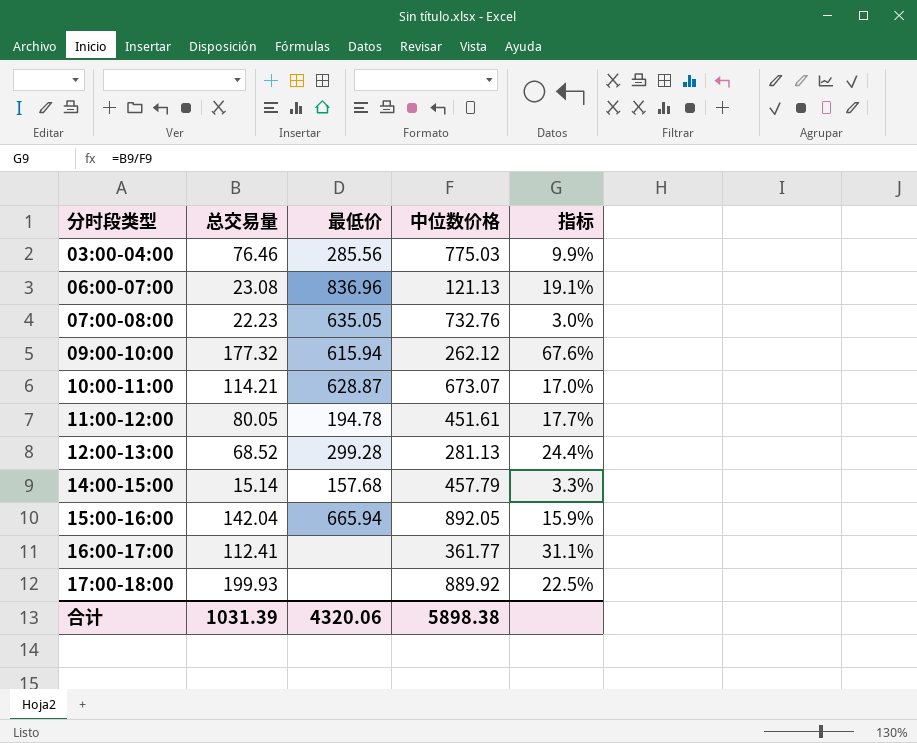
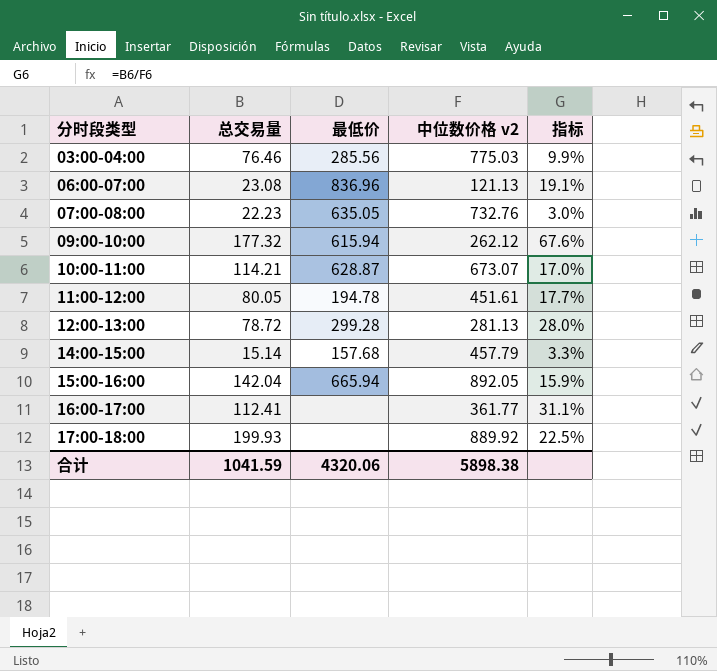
column name: 中位数价格 -> 中位数价格 v2
12:00-13:00 | 总交易量: 68.52 -> 78.72
12:00-13:00 | 指标: 24.4% -> 28.0%
合计 | 总交易量: 1031.39 -> 1041.59

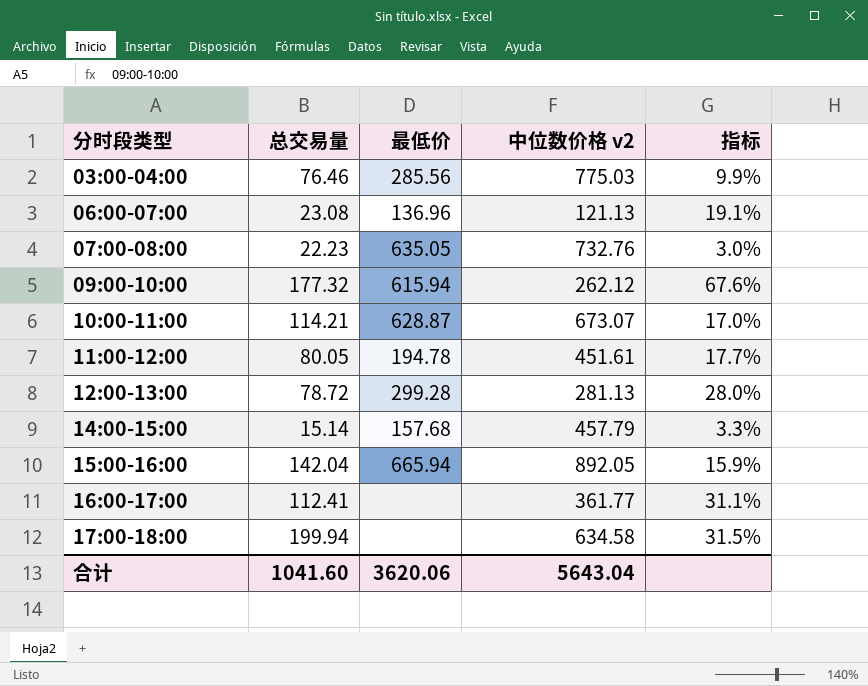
06:00-07:00 | 最低价: 836.96 -> 136.96
17:00-18:00 | 总交易量: 199.93 -> 199.94
17:00-18:00 | 中位数价格 v2: 889.92 -> 634.58
17:00-18:00 | 指标: 22.5% -> 31.5%
合计 | 总交易量: 1041.59 -> 1041.60
合计 | 最低价: 4320.06 -> 3620.06
合计 | 中位数价格 v2: 5898.38 -> 5643.04

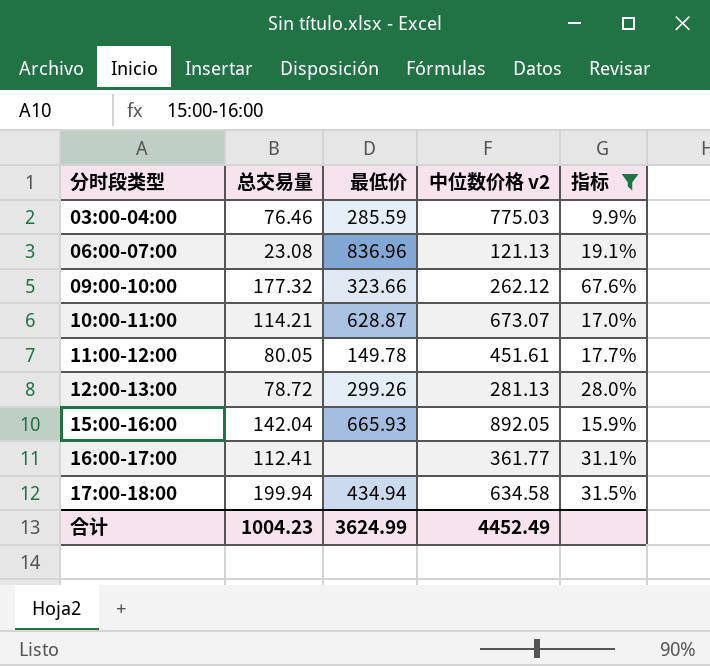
filter: none -> 指标 >= 9.9%
03:00-04:00 | 最低价: 285.56 -> 285.59
06:00-07:00 | 最低价: 136.96 -> 836.96
09:00-10:00 | 最低价: 615.94 -> 323.66
11:00-12:00 | 最低价: 194.78 -> 149.78
12:00-13:00 | 最低价: 299.28 -> 299.26
15:00-16:00 | 最低价: 665.94 -> 665.93
17:00-18:00 | 最低价: none -> 434.94
合计 | 总交易量: 1041.60 -> 1004.23
合计 | 最低价: 3620.06 -> 3624.99
合计 | 中位数价格 v2: 5643.04 -> 4452.49

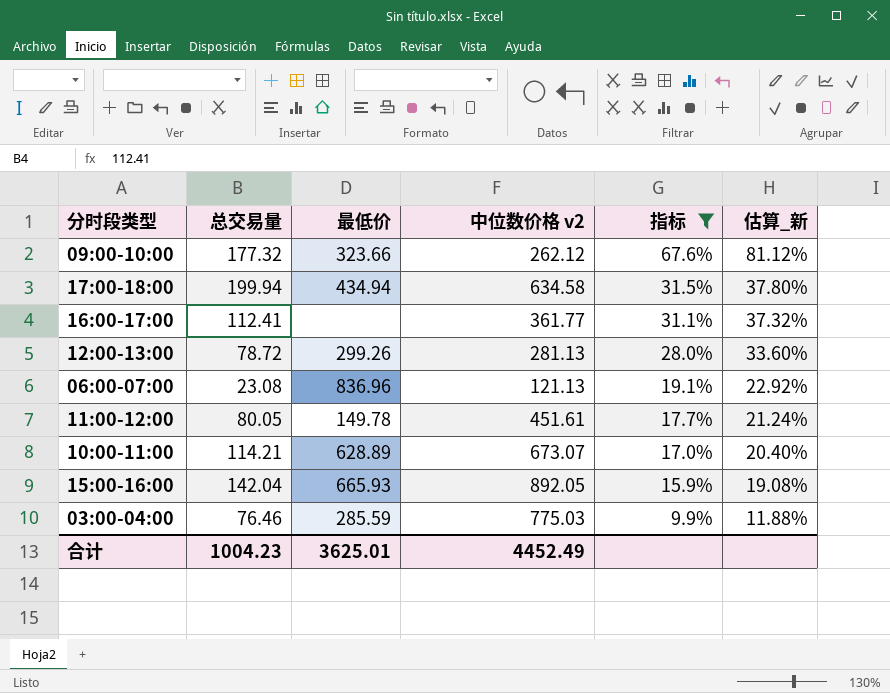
row order: 分时段类型 ascending -> 指标 descending
column 估算_新 | formula: none -> [指标] * 1.2
10:00-11:00 | 最低价: 628.87 -> 628.89
合计 | 最低价: 3624.99 -> 3625.01

